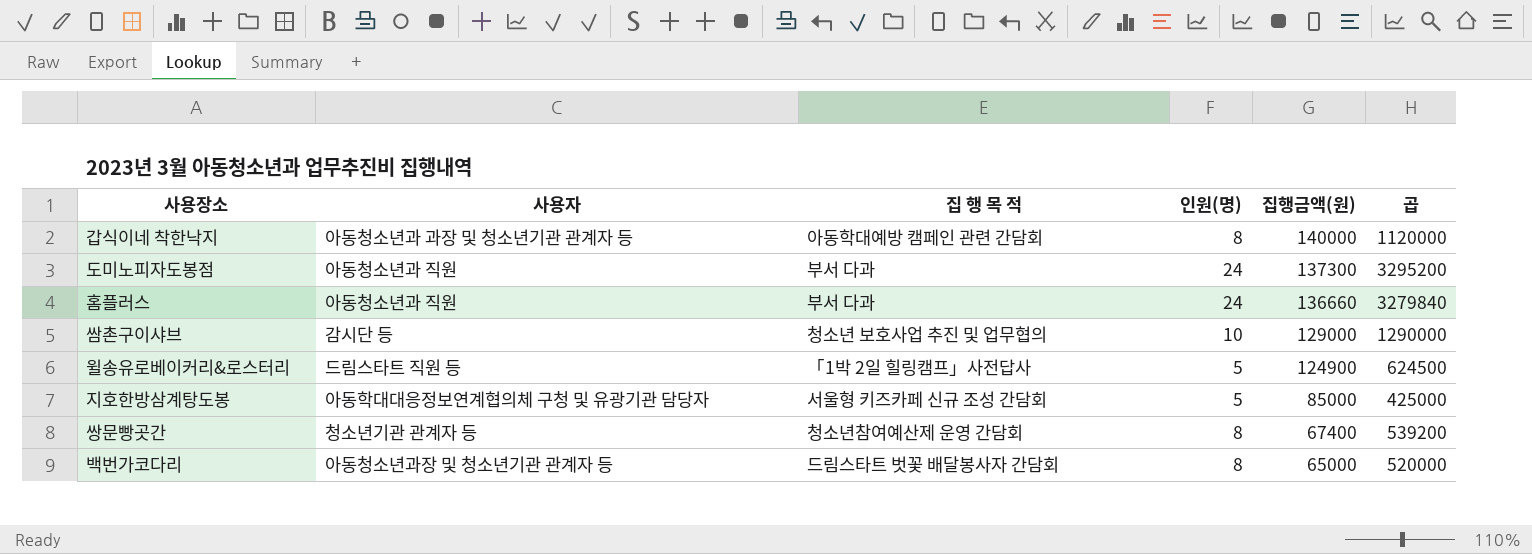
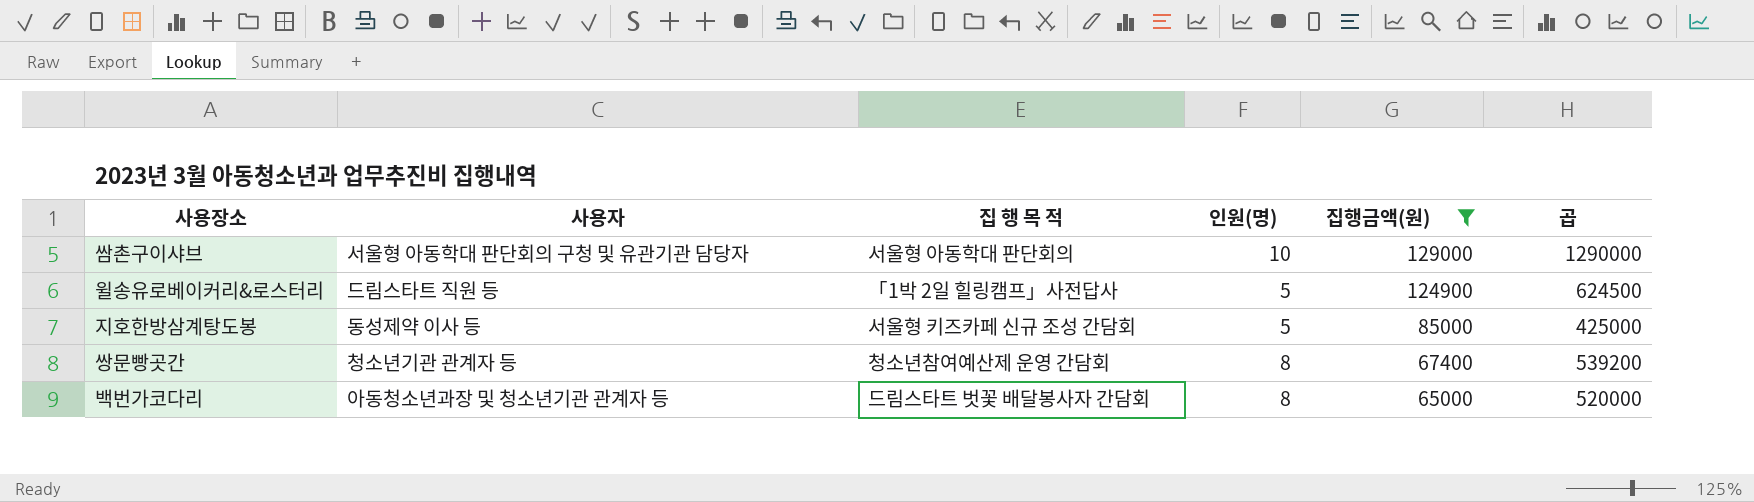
filter: none -> 집행금액(원) <= 129000
쌈촌구이샤브 | 사용자: 감시단 등 -> 서울형 아동학대 판단회의 구청 및 유관기관 담당자
쌈촌구이샤브 | 집 행 목 적: 청소년 보호사업 추진 및 업무협의 -> 서울형 아동학대 판단회의
지호한방삼계탕도봉 | 사용자: 아동학대대응정보연계협의체 구청 및 유광기관 담당자 -> 동성제약 이사 등

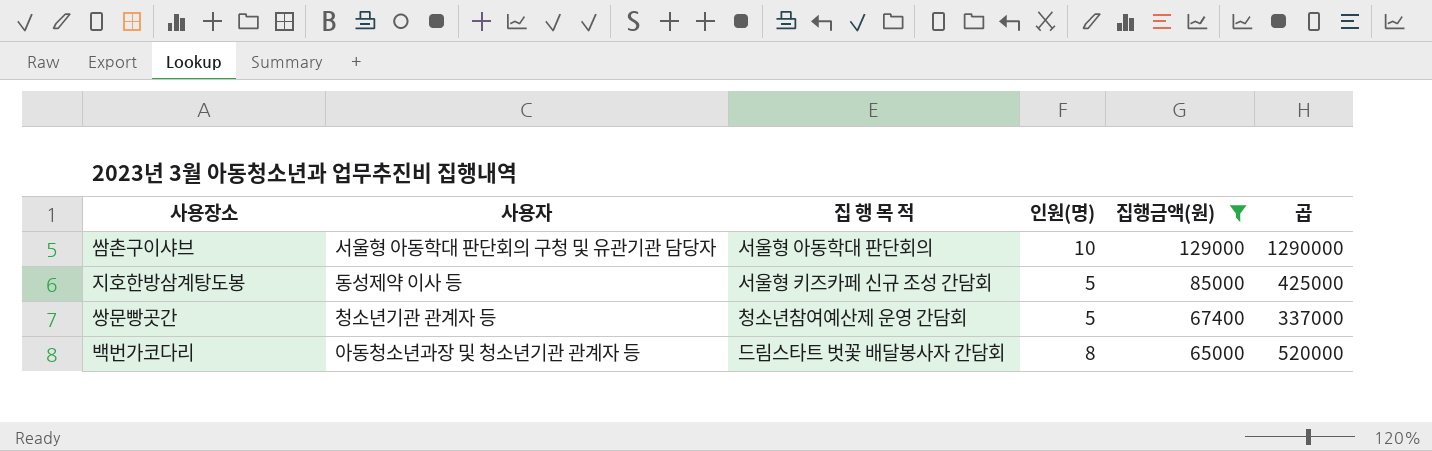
row 윌송유로베이커리&로스터리: 드림스타트 직원 등 | 「1박 2일 힐링캠프」사전답사 | 5 | 124900 | 624500 -> none
쌍문빵곳간 | 인원(명): 8 -> 5
쌍문빵곳간 | 곱: 539200 -> 337000

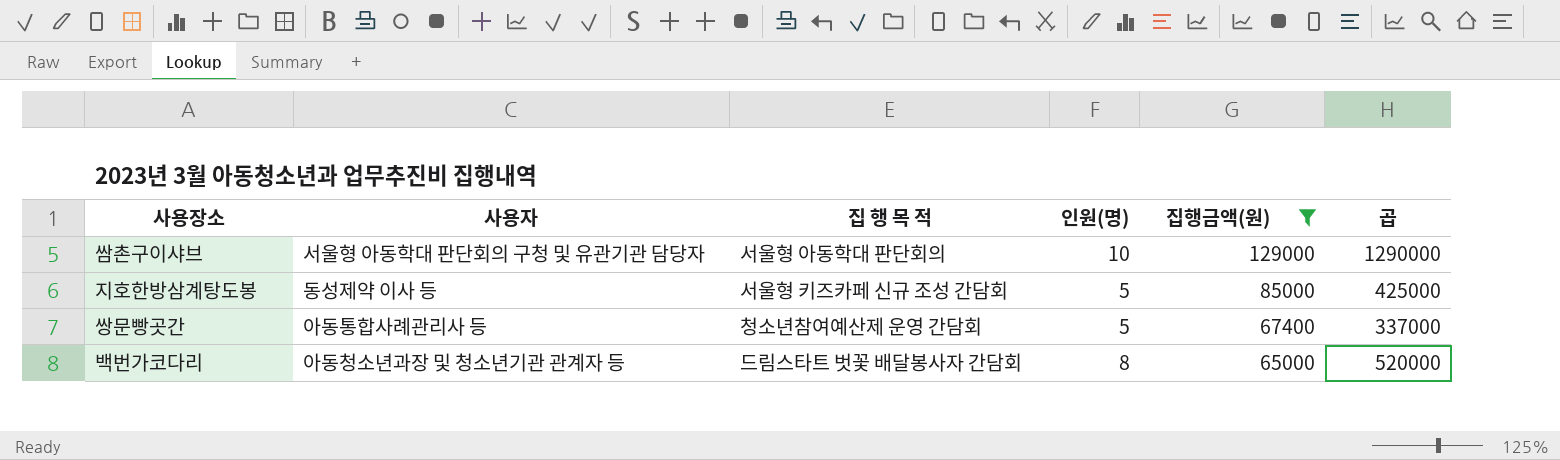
쌍문빵곳간 | 사용자: 청소년기관 관계자 등 -> 아동통합사례관리사 등

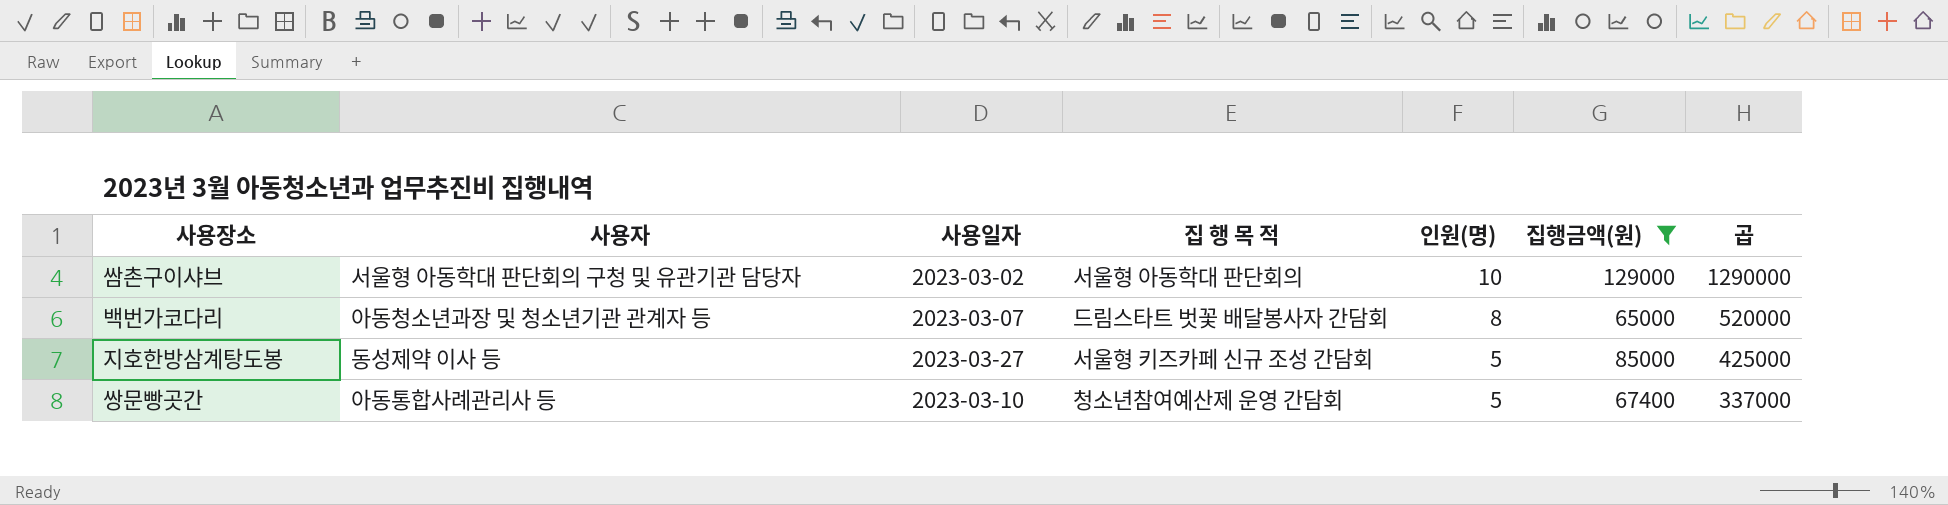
row order: 집행금액(원) descending -> 인원(명) descending
column 사용일자 | position: none -> 3

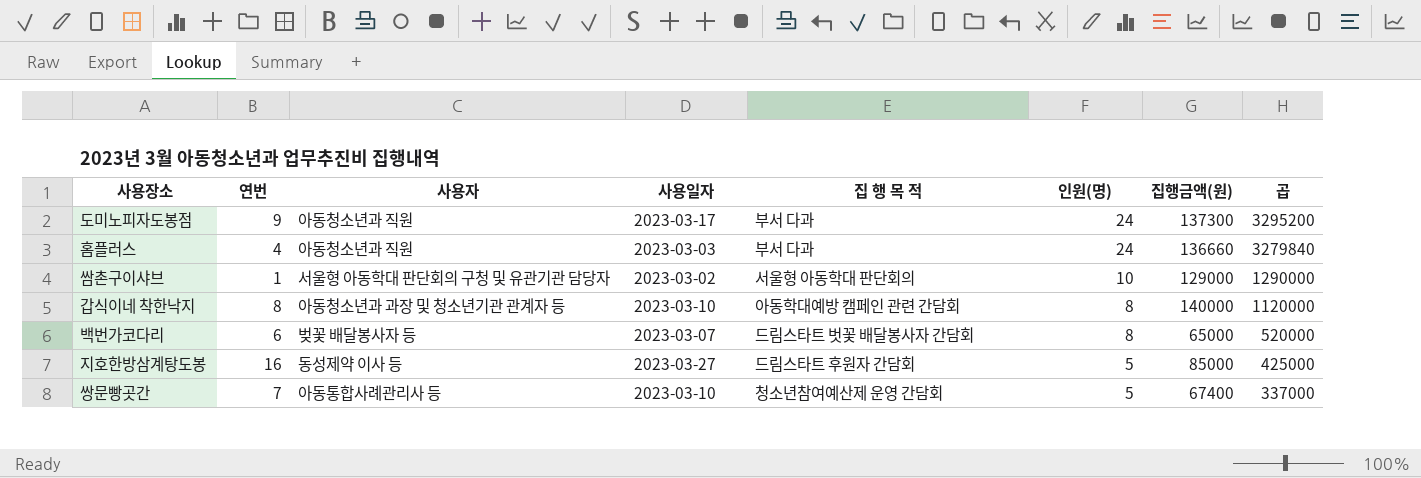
filter: 집행금액(원) <= 129000 -> none
column 연번 | position: none -> 2
백번가코다리 | 사용자: 아동청소년과장 및 청소년기관 관계자 등 -> 벚꽃 배달봉사자 등
지호한방삼계탕도봉 | 집 행 목 적: 서울형 키즈카페 신규 조성 간담회 -> 드림스타트 후원자 간담회

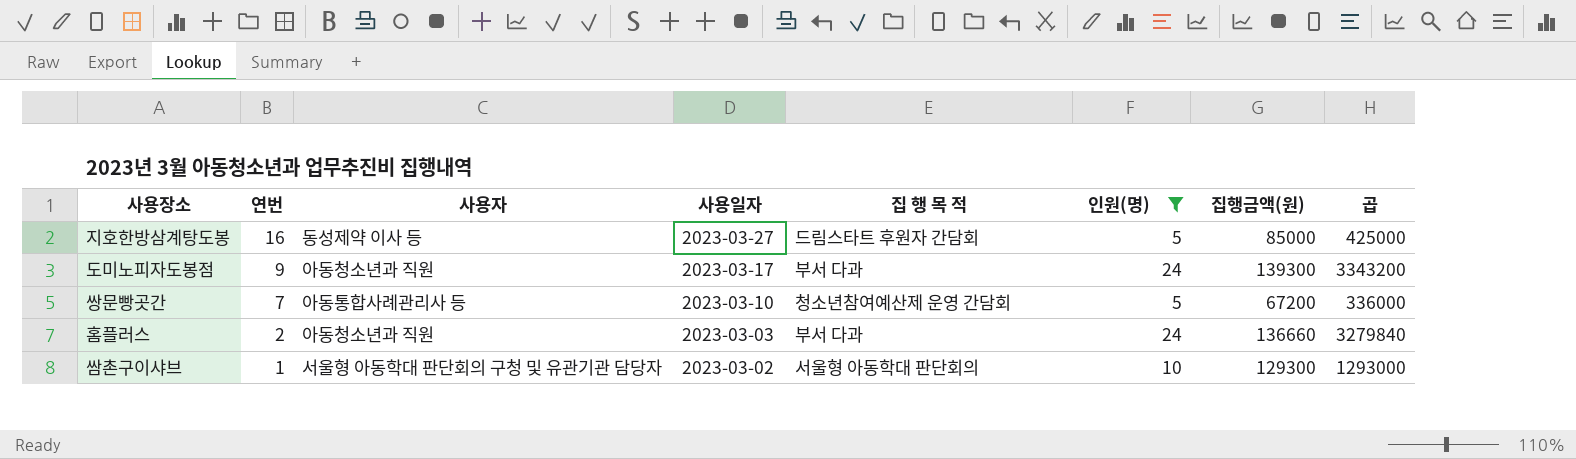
filter: none -> 인원(명) != 8
row order: 인원(명) descending -> 연번 descending
도미노피자도봉점 | 집행금액(원): 137300 -> 139300
도미노피자도봉점 | 곱: 3295200 -> 3343200
쌍문빵곳간 | 집행금액(원): 67400 -> 67200
쌍문빵곳간 | 곱: 337000 -> 336000
홈플러스 | 연번: 4 -> 2
쌈촌구이샤브 | 집행금액(원): 129000 -> 129300
쌈촌구이샤브 | 곱: 1290000 -> 1293000

